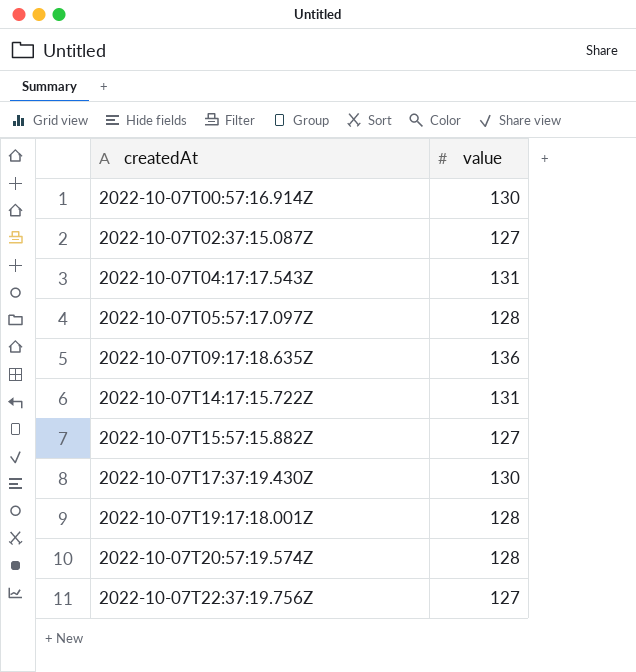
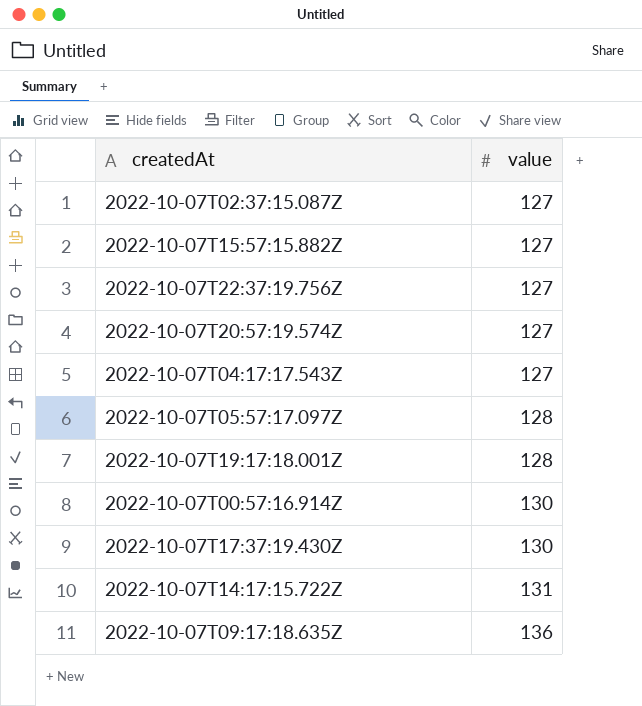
row order: createdAt ascending -> value ascending
2022-10-07T20:57:19.574Z | value: 128 -> 127
2022-10-07T04:17:17.543Z | value: 131 -> 127

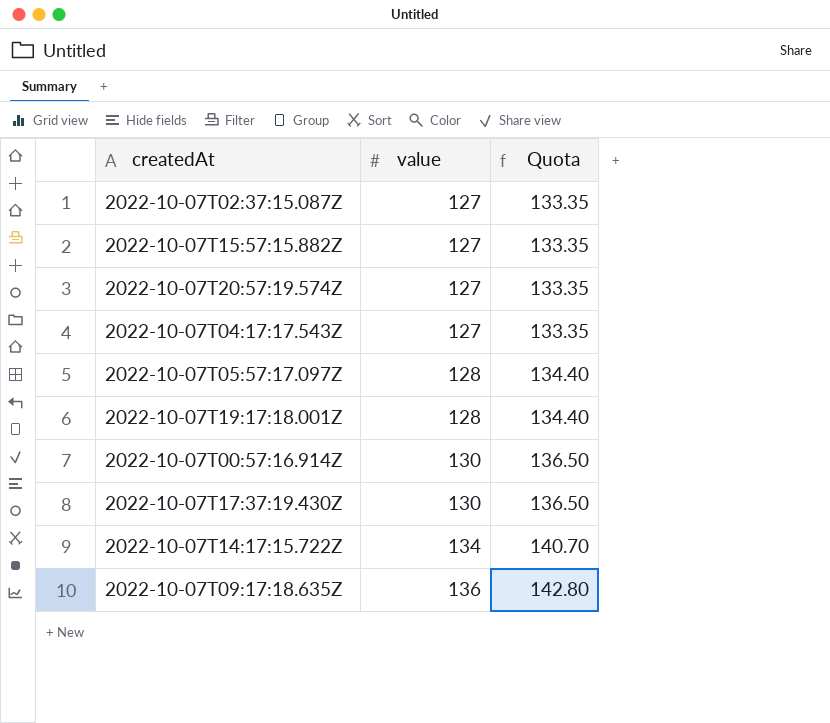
column Quota | formula: none -> [value] * 1.05
row 2022-10-07T22:37:19.756Z: 127 -> none
2022-10-07T14:17:15.722Z | value: 131 -> 134

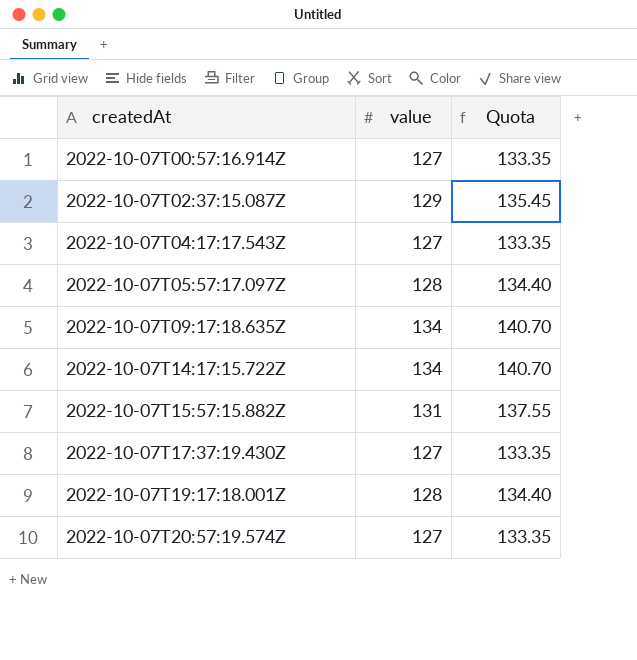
row order: value ascending -> createdAt ascending
2022-10-07T00:57:16.914Z | value: 130 -> 127
2022-10-07T00:57:16.914Z | Quota: 136.50 -> 133.35
2022-10-07T02:37:15.087Z | value: 127 -> 129
2022-10-07T02:37:15.087Z | Quota: 133.35 -> 135.45
2022-10-07T09:17:18.635Z | value: 136 -> 134
2022-10-07T09:17:18.635Z | Quota: 142.80 -> 140.70
2022-10-07T15:57:15.882Z | value: 127 -> 131
2022-10-07T15:57:15.882Z | Quota: 133.35 -> 137.55
2022-10-07T17:37:19.430Z | value: 130 -> 127
2022-10-07T17:37:19.430Z | Quota: 136.50 -> 133.35

